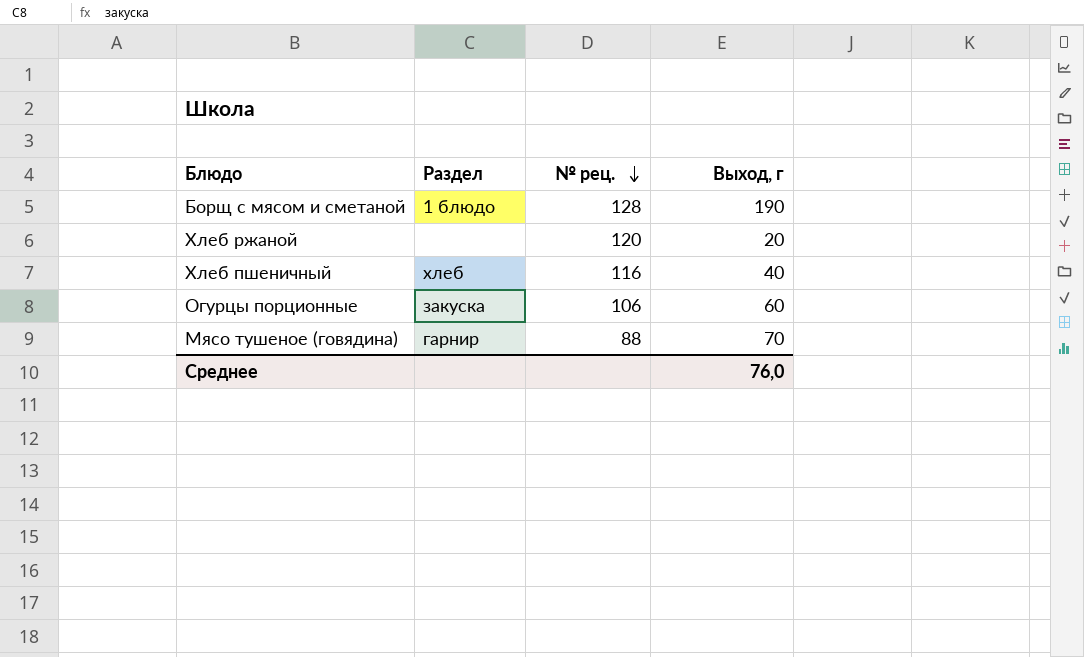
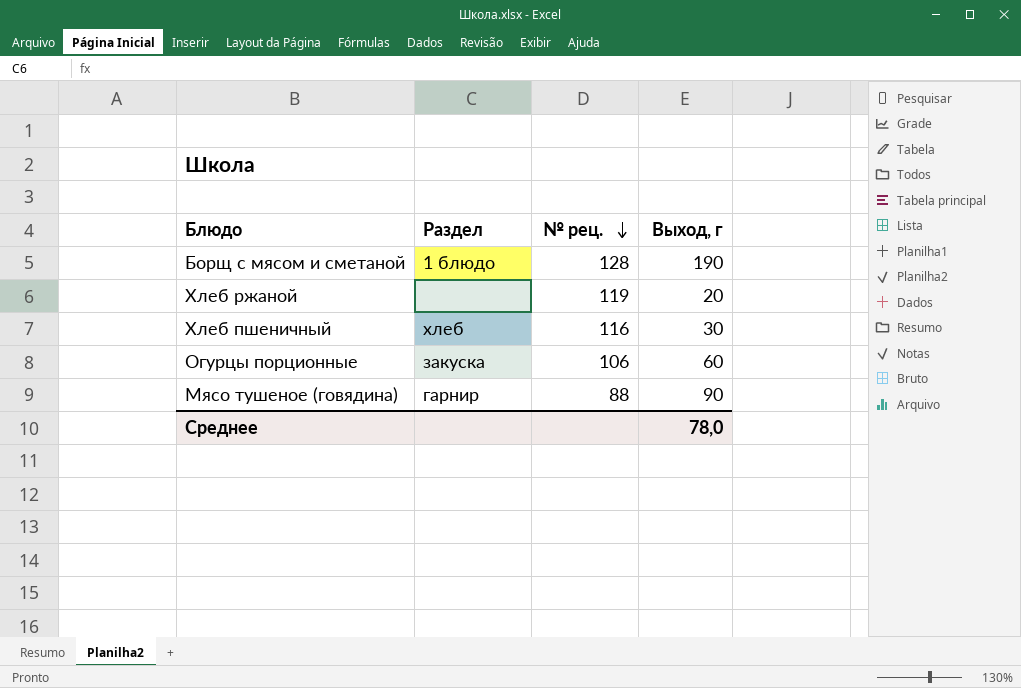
Хлеб ржаной | № рец.: 120 -> 119
Хлеб пшеничный | Выход, г: 40 -> 30
Мясо тушеное (говядина) | Выход, г: 70 -> 90
Среднее | Выход, г: 76,0 -> 78,0

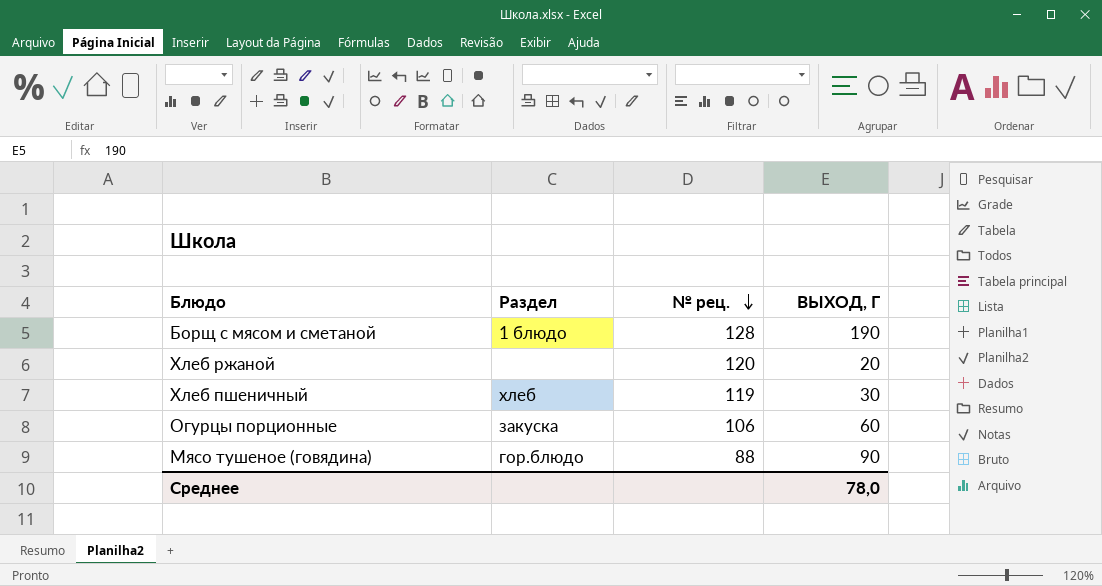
column name: Выход, г -> ВЫХОД, Г
Хлеб ржаной | № рец.: 119 -> 120
Хлеб пшеничный | № рец.: 116 -> 119
Мясо тушеное (говядина) | Раздел: гарнир -> гор.блюдо

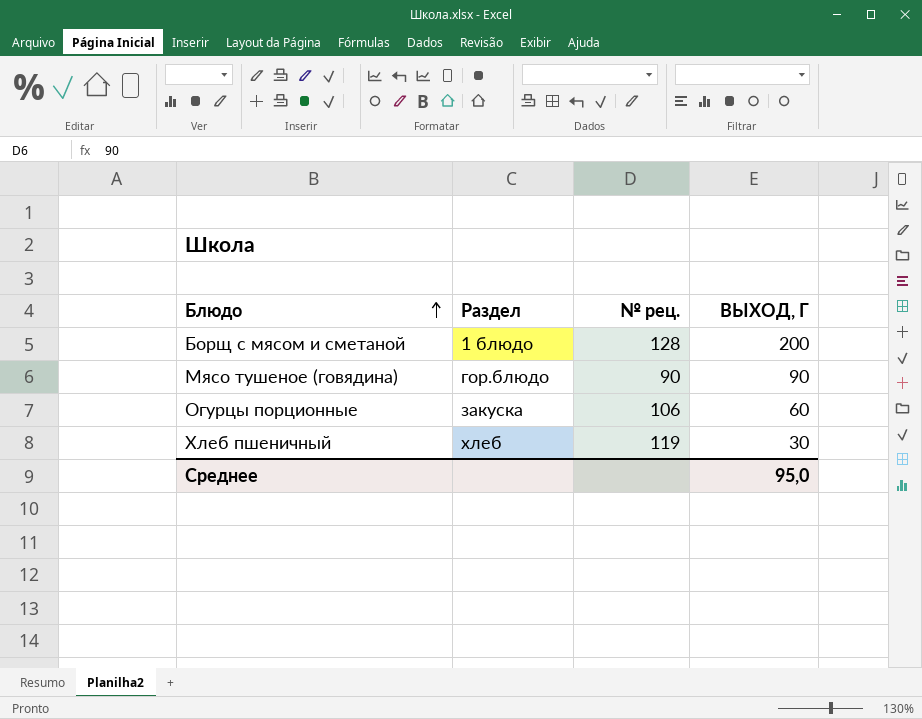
row order: № рец. descending -> Блюдо ascending
row Хлеб ржаной: none | 120 | 20 -> none
Борщ с мясом и сметаной | ВЫХОД, Г: 190 -> 200
Мясо тушеное (говядина) | № рец.: 88 -> 90
Среднее | ВЫХОД, Г: 78,0 -> 95,0

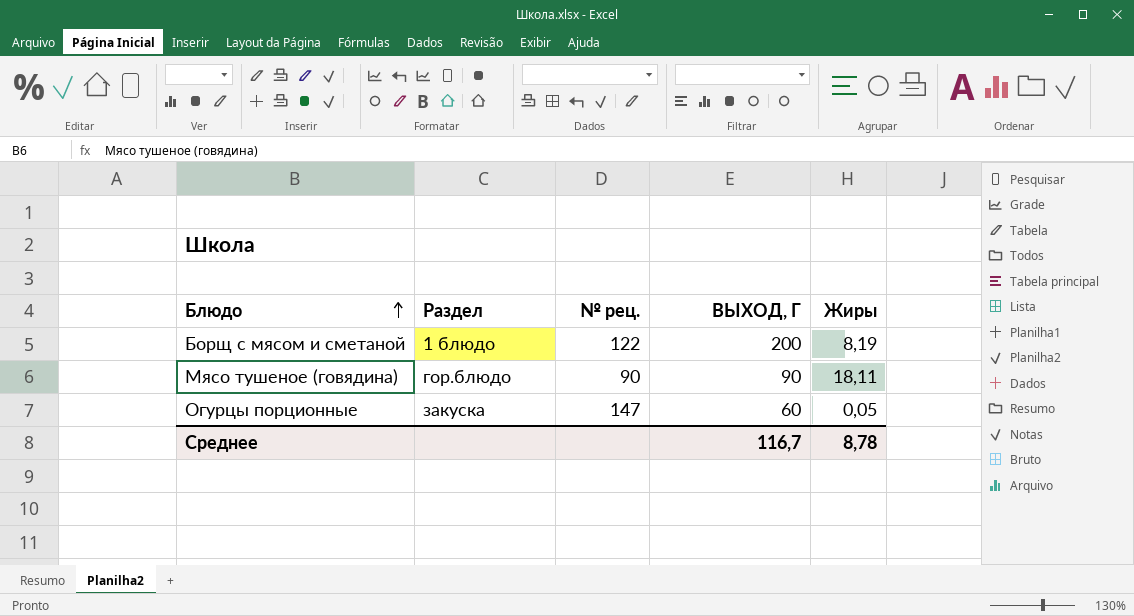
column Жиры | position: none -> 5
row Хлеб пшеничный: хлеб | 119 | 30 -> none
Борщ с мясом и сметаной | № рец.: 128 -> 122
Огурцы порционные | № рец.: 106 -> 147
Среднее | ВЫХОД, Г: 95,0 -> 116,7

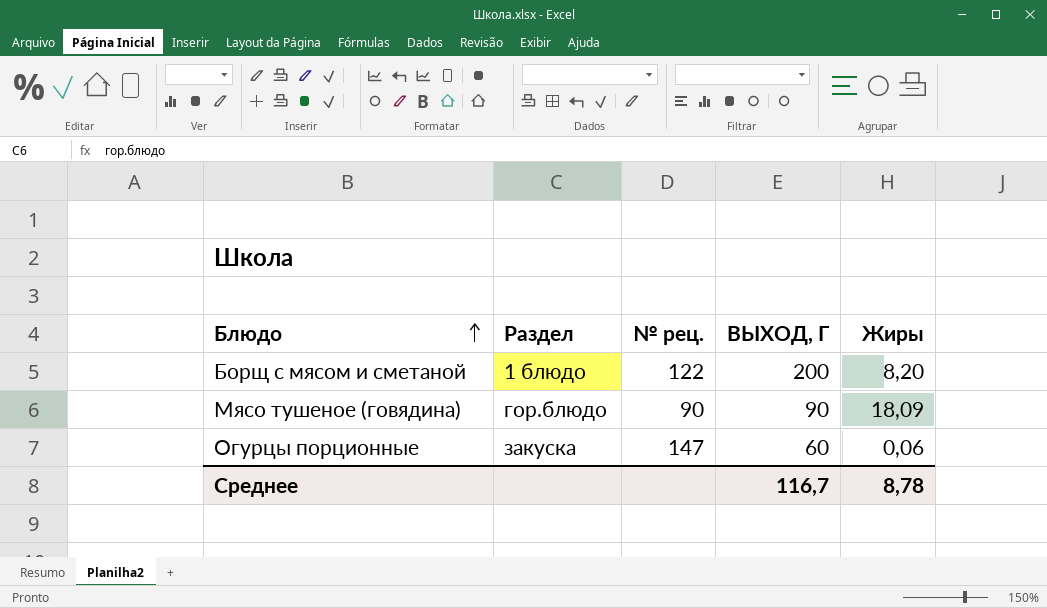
Борщ с мясом и сметаной | Жиры: 8,19 -> 8,20
Мясо тушеное (говядина) | Жиры: 18,11 -> 18,09
Огурцы порционные | Жиры: 0,05 -> 0,06

